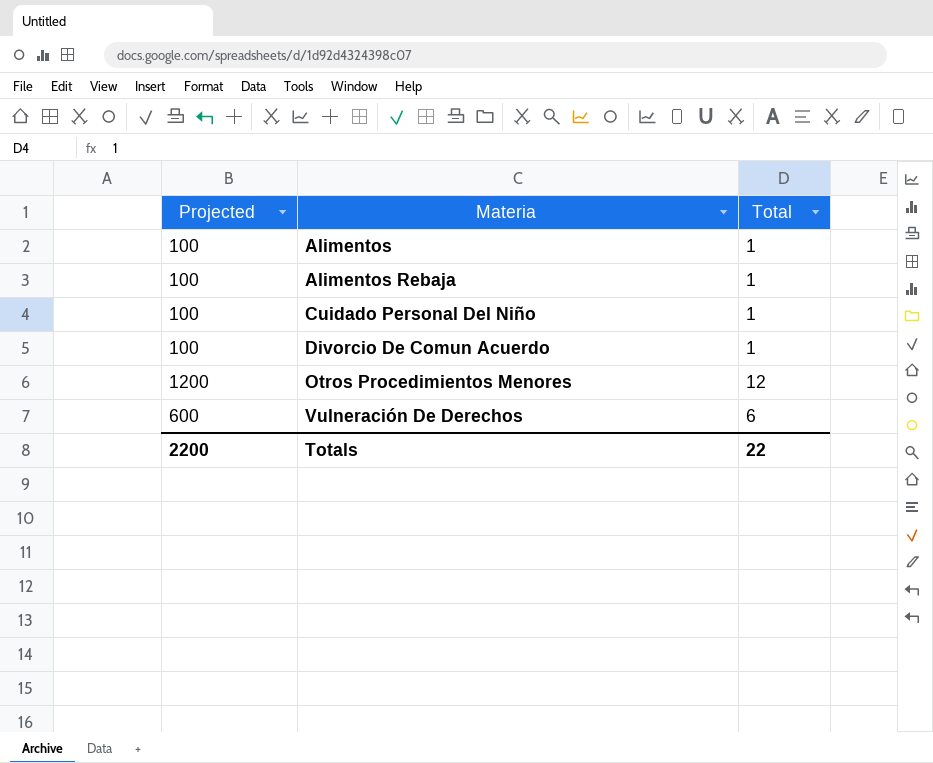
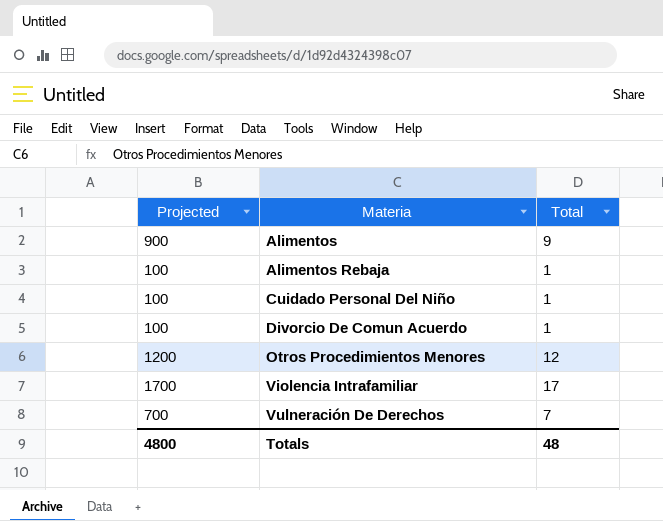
Alimentos | Projected: 100 -> 900
Alimentos | Total: 1 -> 9
row Violencia Intrafamiliar: none -> 1700 | 17
Vulneración De Derechos | Projected: 600 -> 700
Vulneración De Derechos | Total: 6 -> 7
Totals | Projected: 2200 -> 4800
Totals | Total: 22 -> 48

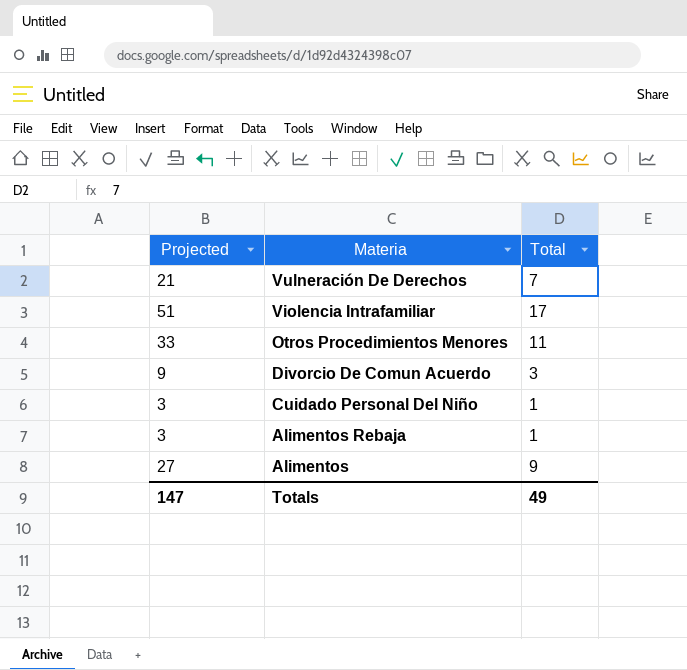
row order: Materia ascending -> Materia descending
column Projected | formula: [Total] * 100 -> [Total] * 3
Otros Procedimientos Menores | Total: 12 -> 11
Divorcio De Comun Acuerdo | Total: 1 -> 3
Totals | Projected: 4800 -> 147
Totals | Total: 48 -> 49

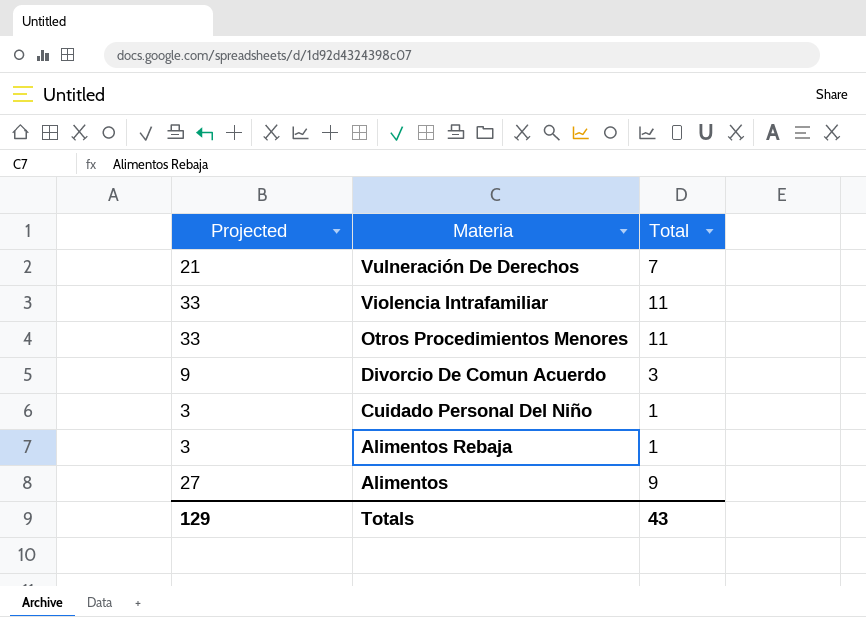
Violencia Intrafamiliar | Projected: 51 -> 33
Violencia Intrafamiliar | Total: 17 -> 11
Totals | Projected: 147 -> 129
Totals | Total: 49 -> 43

